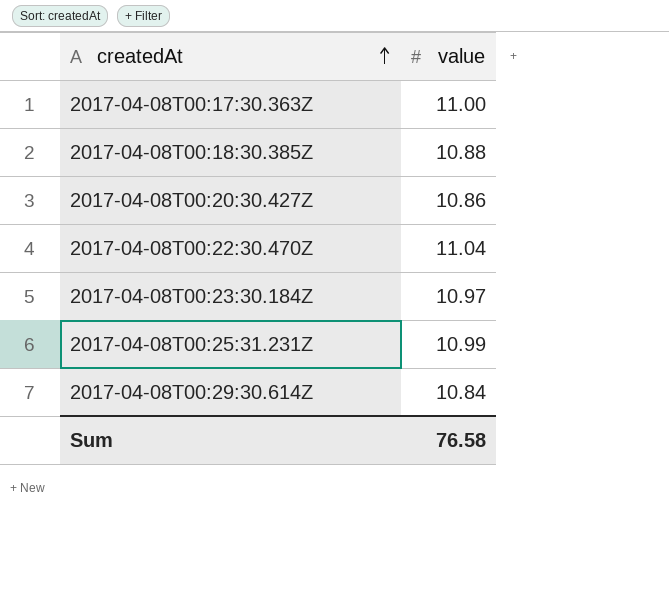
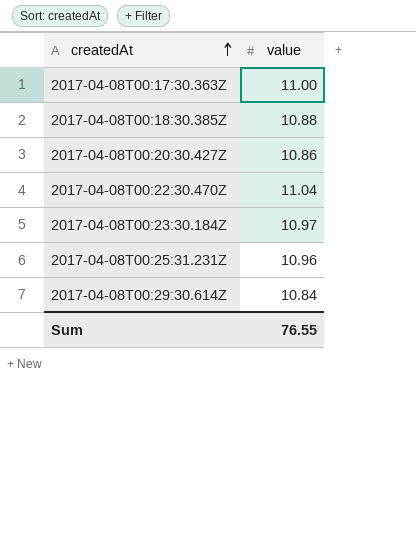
2017-04-08T00:25:31.231Z | value: 10.99 -> 10.96
Sum | value: 76.58 -> 76.55

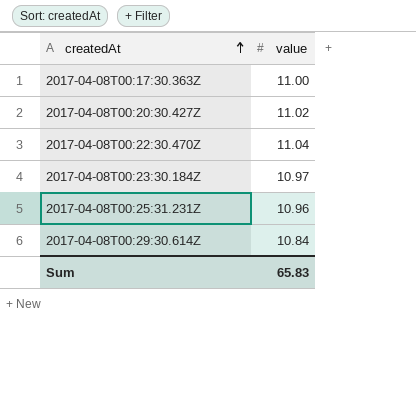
row 2017-04-08T00:18:30.385Z: 10.88 -> none
2017-04-08T00:20:30.427Z | value: 10.86 -> 11.02
Sum | value: 76.55 -> 65.83

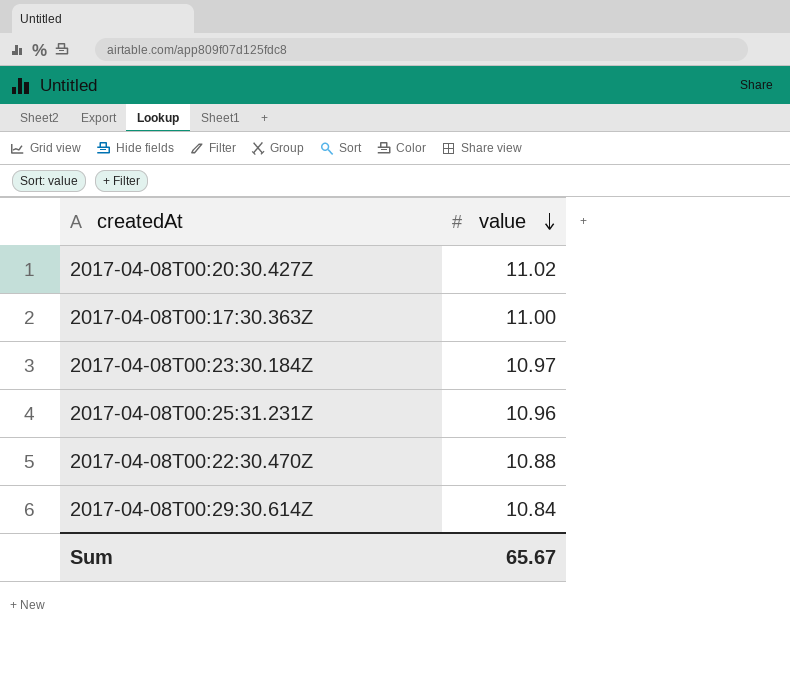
row order: createdAt ascending -> value descending
2017-04-08T00:22:30.470Z | value: 11.04 -> 10.88
Sum | value: 65.83 -> 65.67

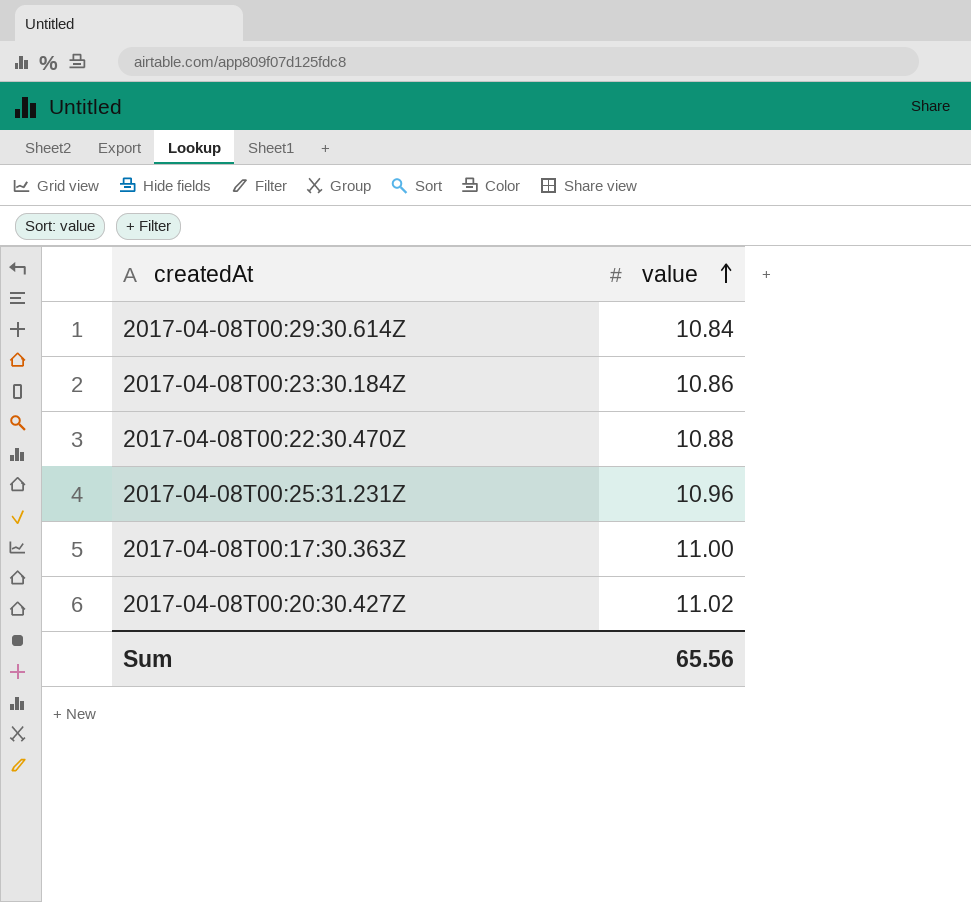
row order: value descending -> value ascending
2017-04-08T00:23:30.184Z | value: 10.97 -> 10.86
Sum | value: 65.67 -> 65.56

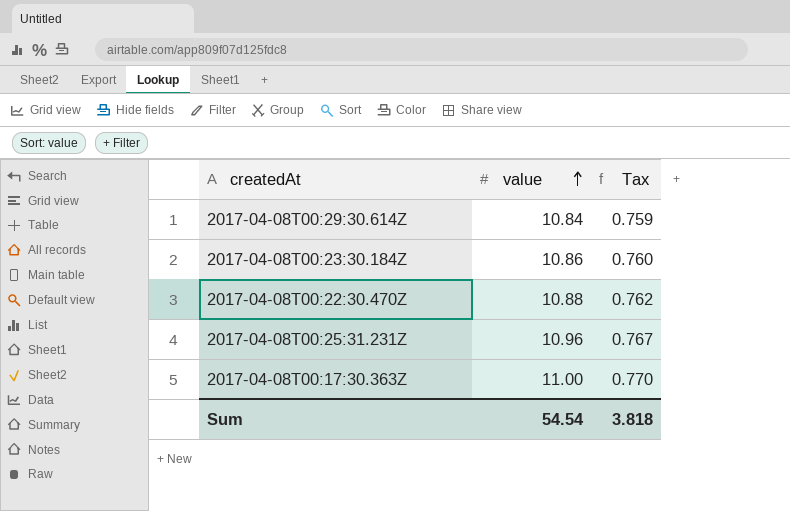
column Tax | formula: none -> [value] * 0.07
row 2017-04-08T00:20:30.427Z: 11.02 -> none
Sum | value: 65.56 -> 54.54

